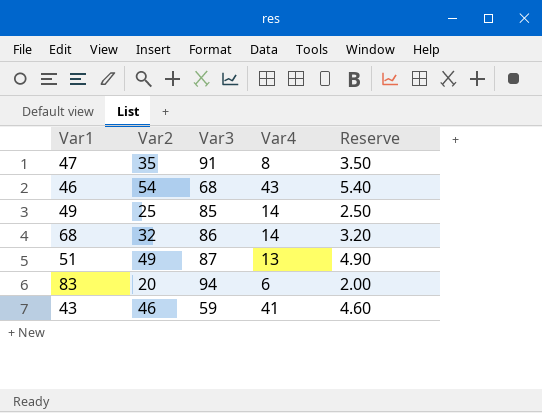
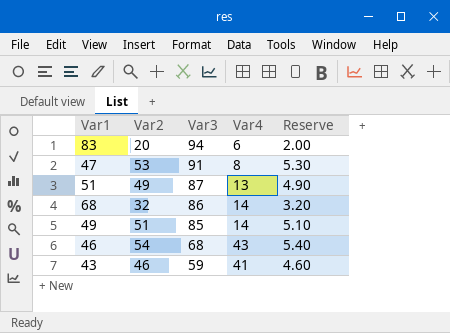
row order: none -> Var3 descending
47 | Var2: 35 -> 53
47 | Reserve: 3.50 -> 5.30
49 | Var2: 25 -> 51
49 | Reserve: 2.50 -> 5.10

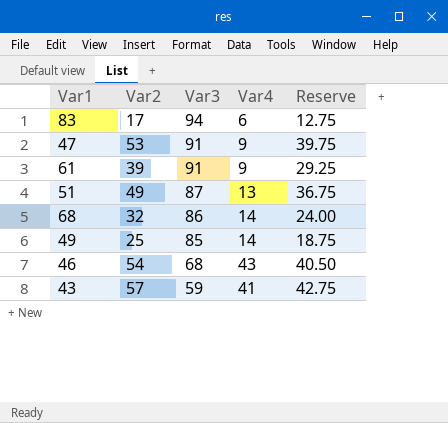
column Reserve | formula: [Var2] * 0.1 -> [Var2] * 0.75
83 | Var2: 20 -> 17
47 | Var4: 8 -> 9
row 61: none -> 39 | 91 | 9 | 29.25
49 | Var2: 51 -> 25
43 | Var2: 46 -> 57

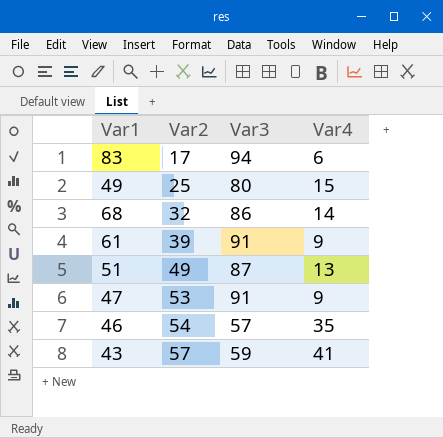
row order: Var3 descending -> Var2 ascending
column Reserve | formula: [Var2] * 0.75 -> none
49 | Var3: 85 -> 80
49 | Var4: 14 -> 15
46 | Var3: 68 -> 57
46 | Var4: 43 -> 35

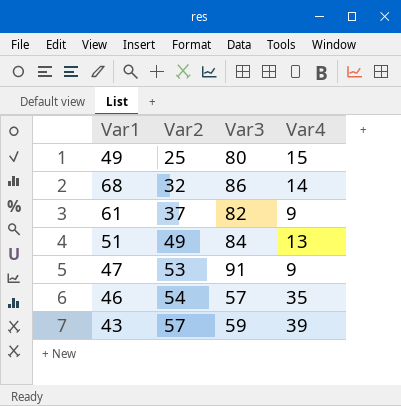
row 83: 17 | 94 | 6 -> none
61 | Var2: 39 -> 37
61 | Var3: 91 -> 82
51 | Var3: 87 -> 84
43 | Var4: 41 -> 39

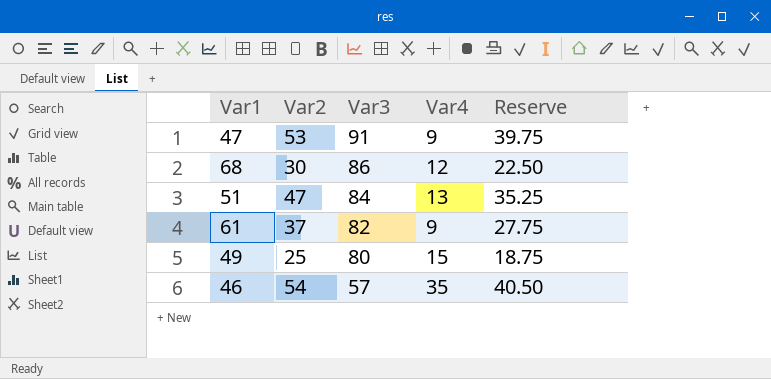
row order: Var2 ascending -> Var3 descending
column Reserve | formula: none -> [Var2] * 0.75
row 43: 57 | 59 | 39 -> none
68 | Var2: 32 -> 30
68 | Var4: 14 -> 12
51 | Var2: 49 -> 47

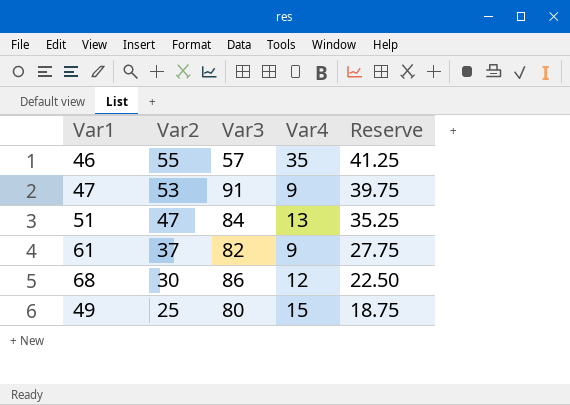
row order: Var3 descending -> Var2 descending
46 | Var2: 54 -> 55
46 | Reserve: 40.50 -> 41.25

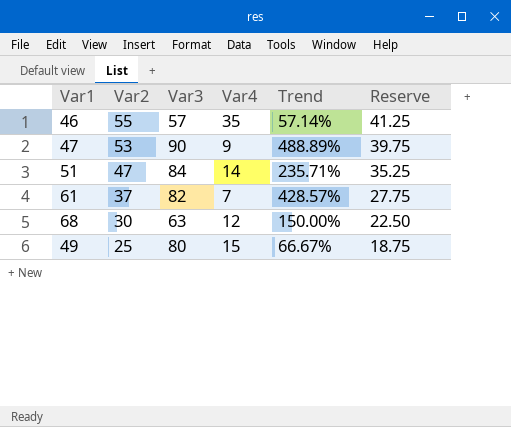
column Trend | formula: none -> ([Var2] - [Var4]) / [Var4]
47 | Var3: 91 -> 90
51 | Var4: 13 -> 14
61 | Var4: 9 -> 7
68 | Var3: 86 -> 63

